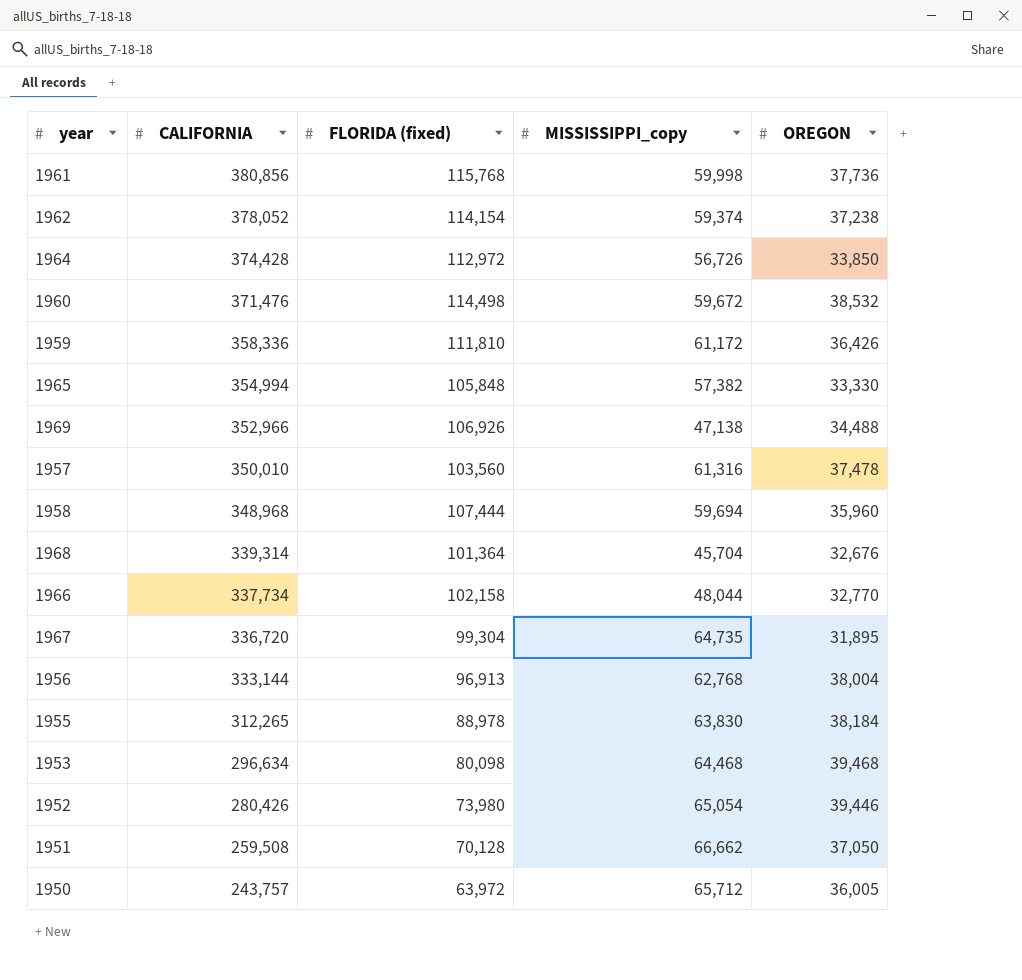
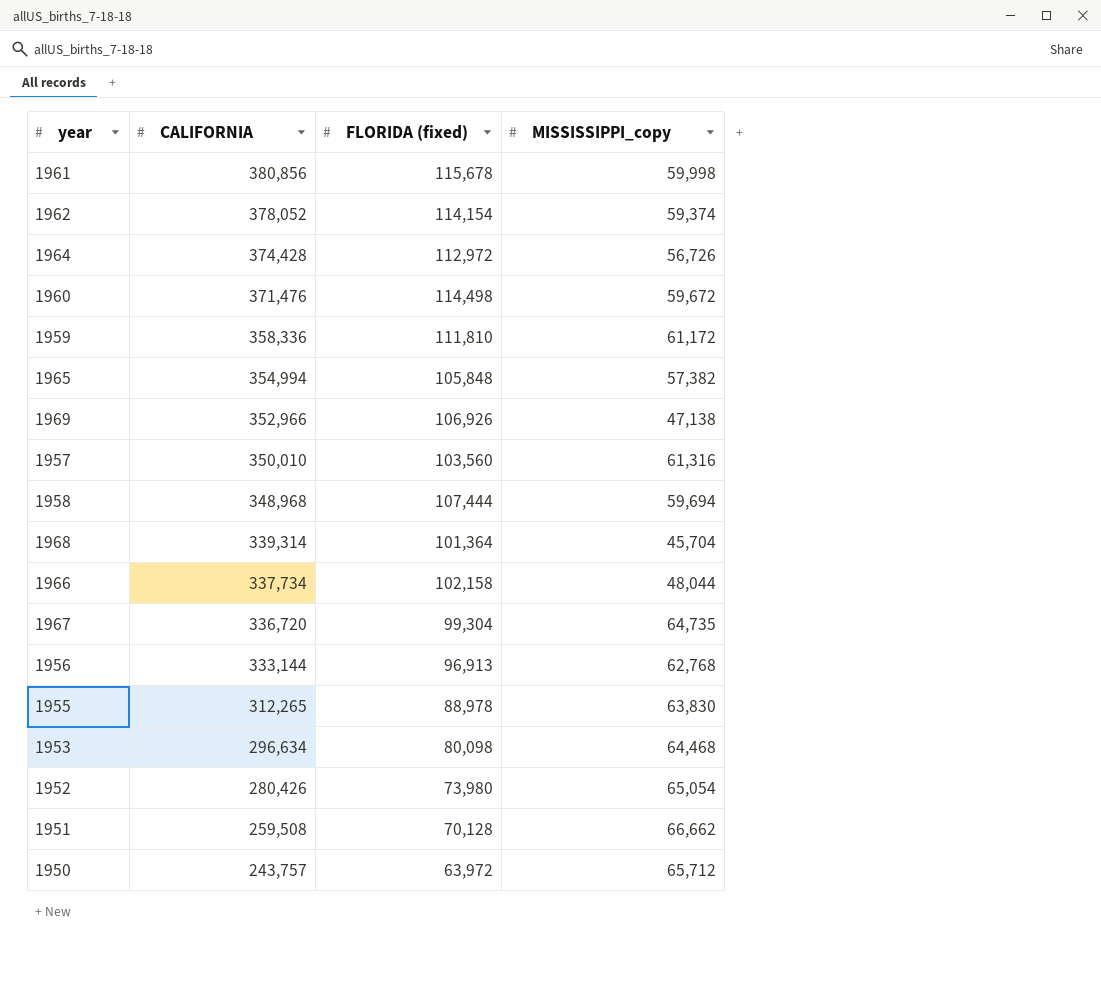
column OREGON | position: 5 -> none
1961 | FLORIDA (fixed): 115,768 -> 115,678

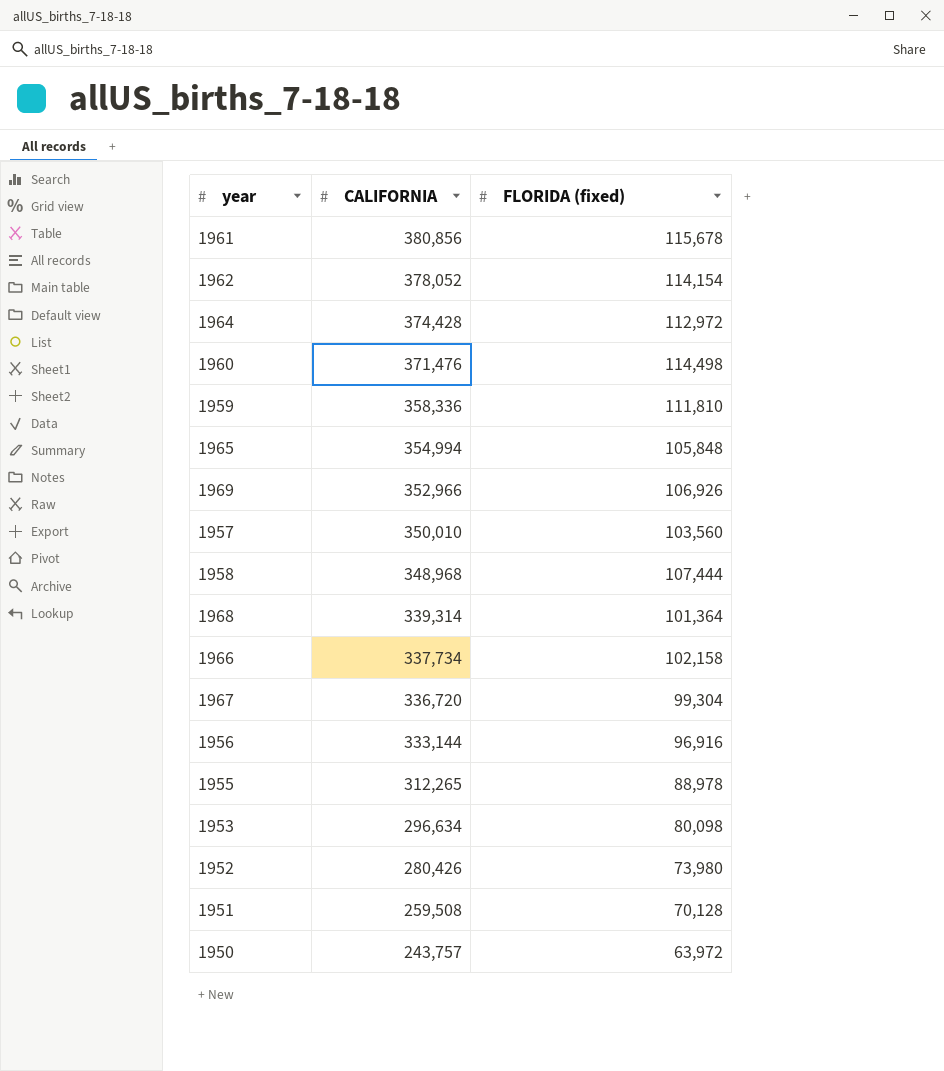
column MISSISSIPPI_copy | position: 4 -> none
1956 | FLORIDA (fixed): 96,913 -> 96,916

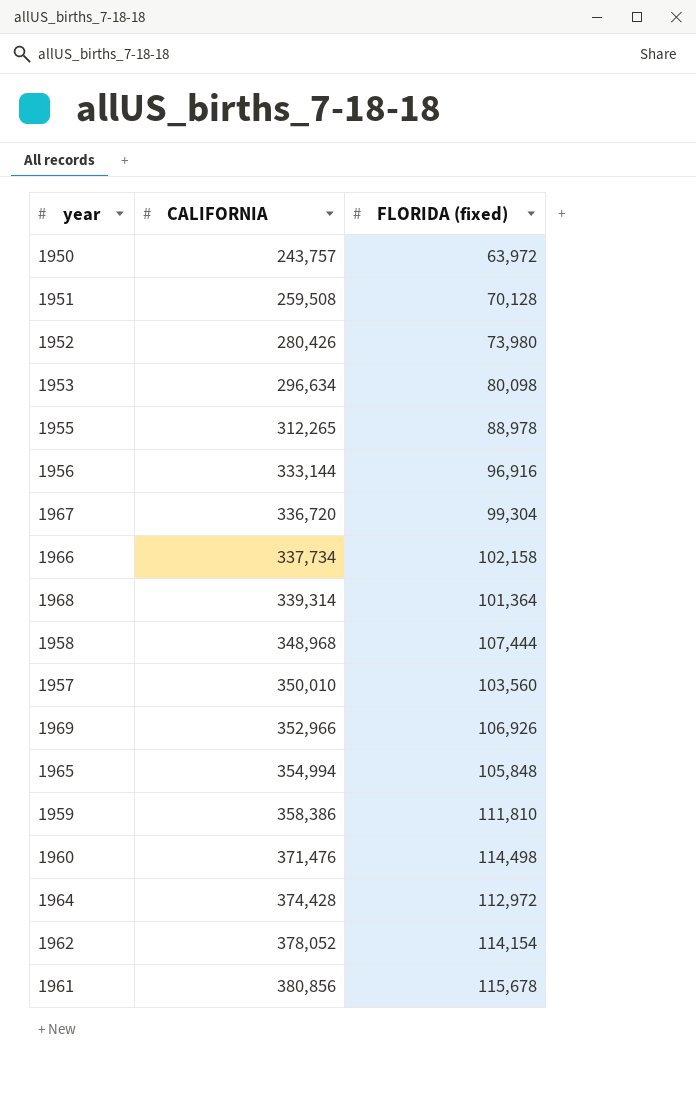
row order: CALIFORNIA descending -> CALIFORNIA ascending
1959 | CALIFORNIA: 358,336 -> 358,386

